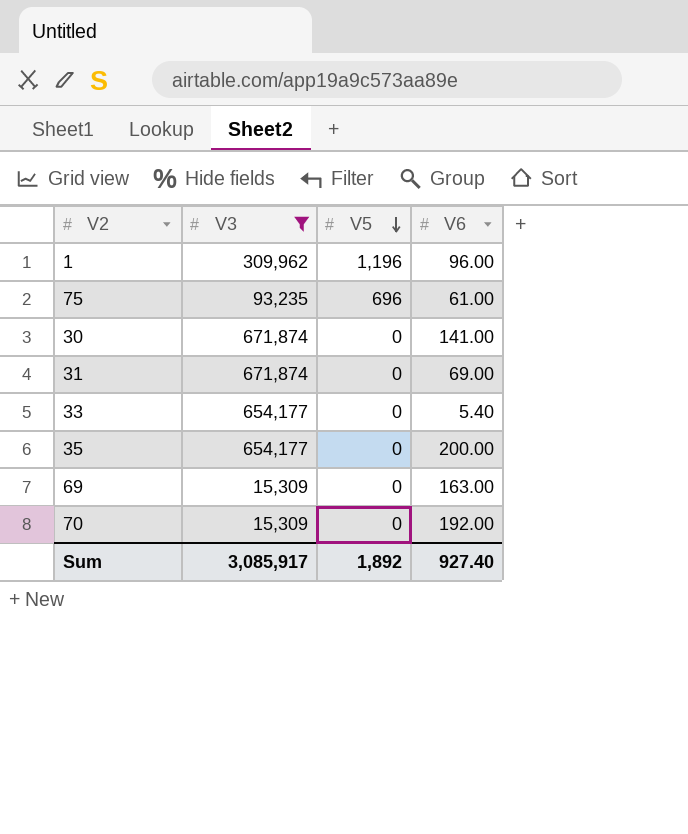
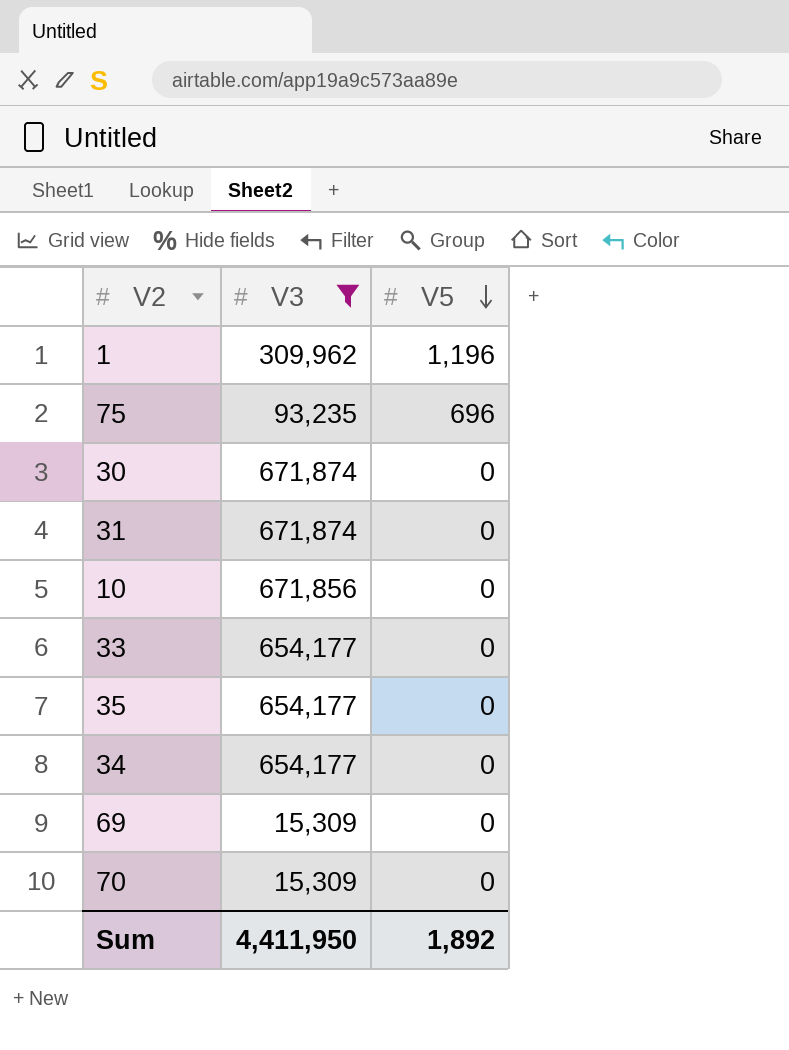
column V6 | position: 4 -> none
row 10: none -> 671,856 | 0
row 34: none -> 654,177 | 0
Sum | V3: 3,085,917 -> 4,411,950

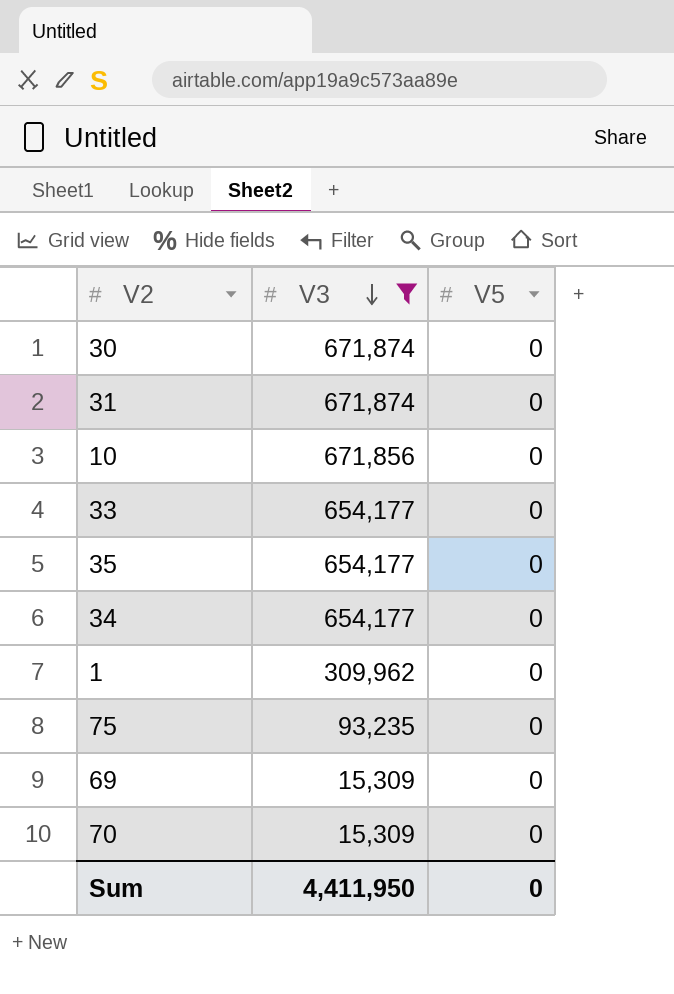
row order: V5 descending -> V3 descending
1 | V5: 1,196 -> 0
75 | V5: 696 -> 0
Sum | V5: 1,892 -> 0

